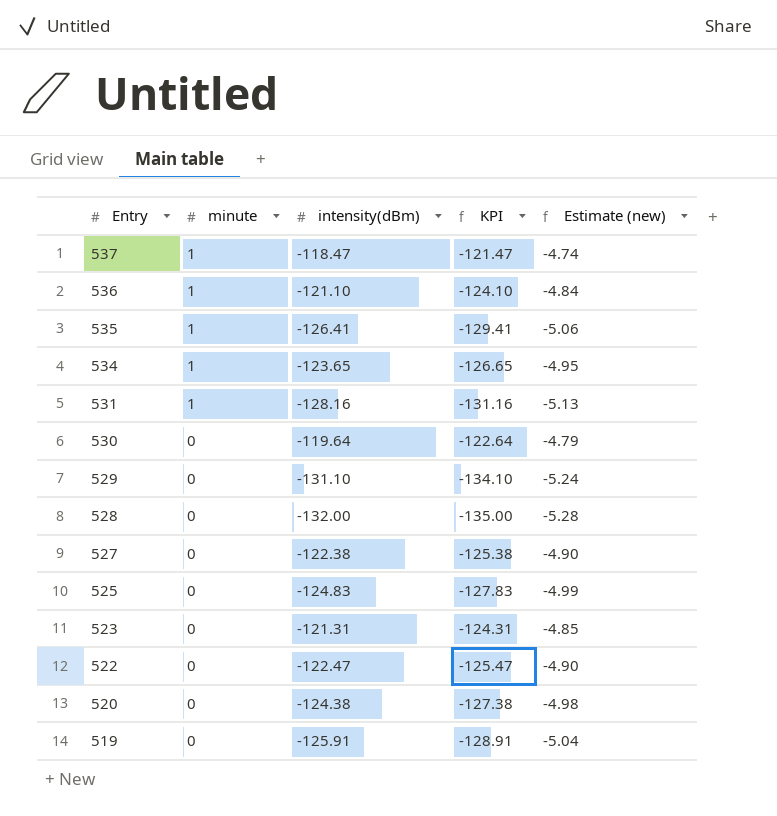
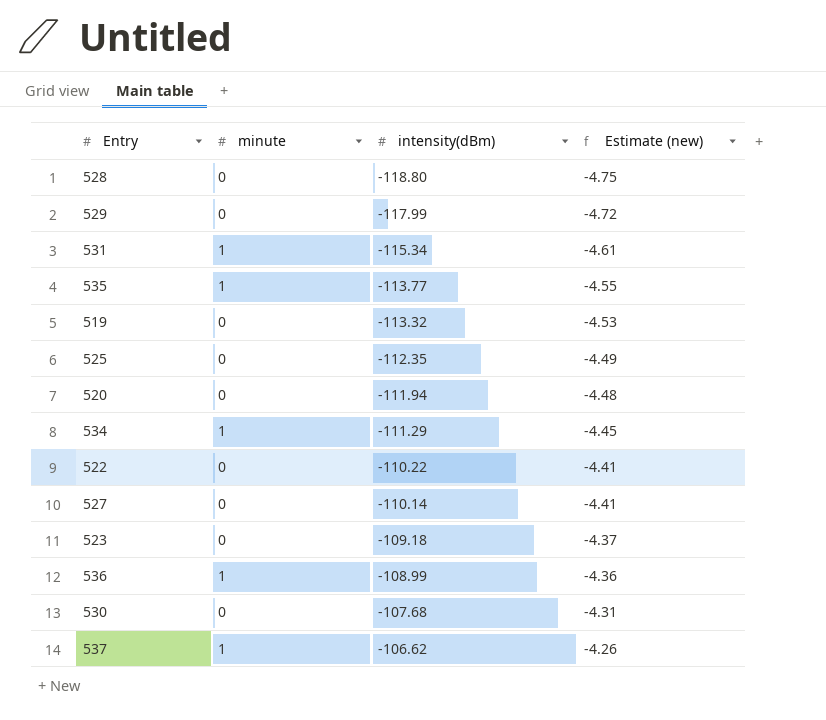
row order: Entry descending -> intensity(dBm) ascending
column KPI | formula: [intensity(dBm)] - 3 -> none
528 | intensity(dBm): -132.00 -> -118.80
528 | Estimate (new): -5.28 -> -4.75
529 | intensity(dBm): -131.10 -> -117.99
529 | Estimate (new): -5.24 -> -4.72
531 | intensity(dBm): -128.16 -> -115.34
531 | Estimate (new): -5.13 -> -4.61
535 | intensity(dBm): -126.41 -> -113.77
535 | Estimate (new): -5.06 -> -4.55
519 | intensity(dBm): -125.91 -> -113.32
519 | Estimate (new): -5.04 -> -4.53
525 | intensity(dBm): -124.83 -> -112.35
525 | Estimate (new): -4.99 -> -4.49
520 | intensity(dBm): -124.38 -> -111.94
520 | Estimate (new): -4.98 -> -4.48
534 | intensity(dBm): -123.65 -> -111.29
534 | Estimate (new): -4.95 -> -4.45
522 | intensity(dBm): -122.47 -> -110.22
522 | Estimate (new): -4.90 -> -4.41
527 | intensity(dBm): -122.38 -> -110.14
527 | Estimate (new): -4.90 -> -4.41
523 | intensity(dBm): -121.31 -> -109.18
523 | Estimate (new): -4.85 -> -4.37
536 | intensity(dBm): -121.10 -> -108.99
536 | Estimate (new): -4.84 -> -4.36
530 | intensity(dBm): -119.64 -> -107.68
530 | Estimate (new): -4.79 -> -4.31
537 | intensity(dBm): -118.47 -> -106.62
537 | Estimate (new): -4.74 -> -4.26

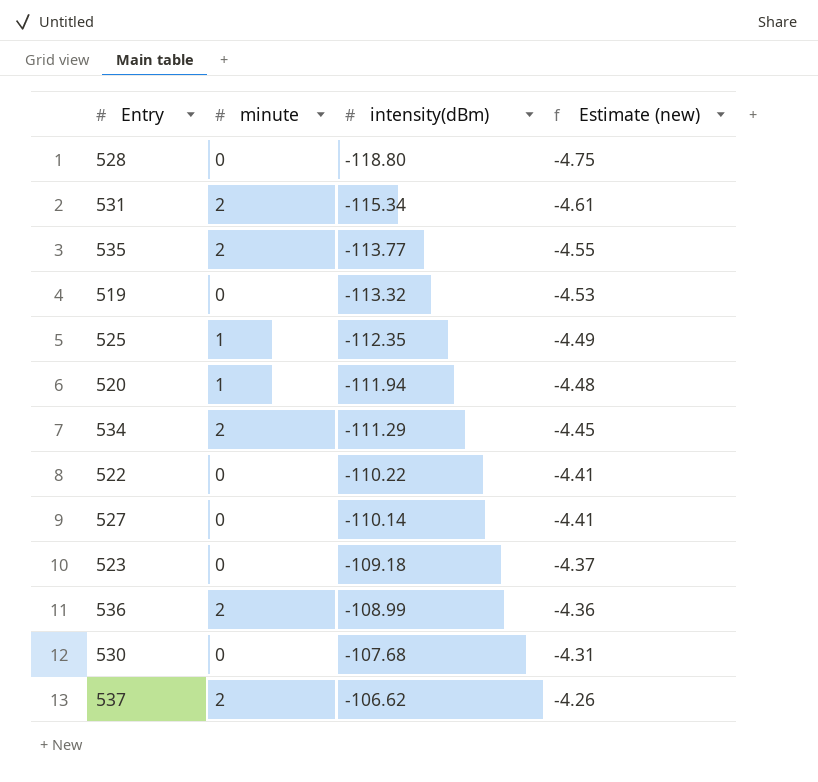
row 529: 0 | -117.99 | -4.72 -> none
531 | minute: 1 -> 2
535 | minute: 1 -> 2
525 | minute: 0 -> 1
520 | minute: 0 -> 1
534 | minute: 1 -> 2
536 | minute: 1 -> 2
537 | minute: 1 -> 2

